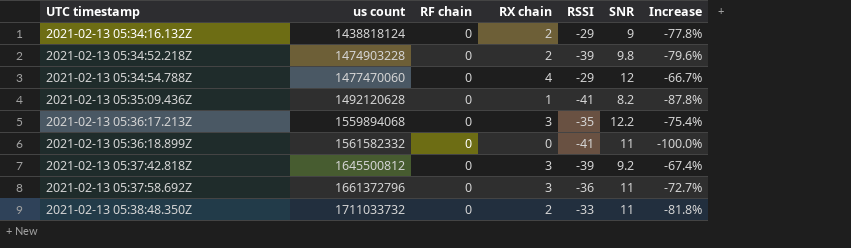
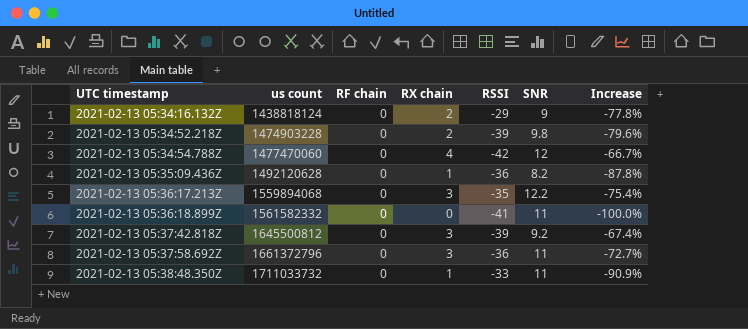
2021-02-13 05:34:54.788Z | RSSI: -29 -> -42
2021-02-13 05:35:09.436Z | RSSI: -41 -> -36
2021-02-13 05:38:48.350Z | RX chain: 2 -> 1
2021-02-13 05:38:48.350Z | Increase: -81.8% -> -90.9%

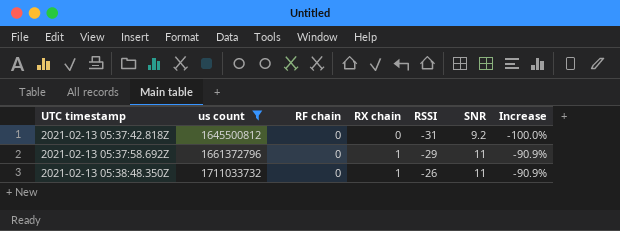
filter: none -> us count >= 1645500812
2021-02-13 05:37:42.818Z | RX chain: 3 -> 0
2021-02-13 05:37:42.818Z | RSSI: -39 -> -31
2021-02-13 05:37:42.818Z | Increase: -67.4% -> -100.0%
2021-02-13 05:37:58.692Z | RX chain: 3 -> 1
2021-02-13 05:37:58.692Z | RSSI: -36 -> -29
2021-02-13 05:37:58.692Z | Increase: -72.7% -> -90.9%
2021-02-13 05:38:48.350Z | RSSI: -33 -> -26

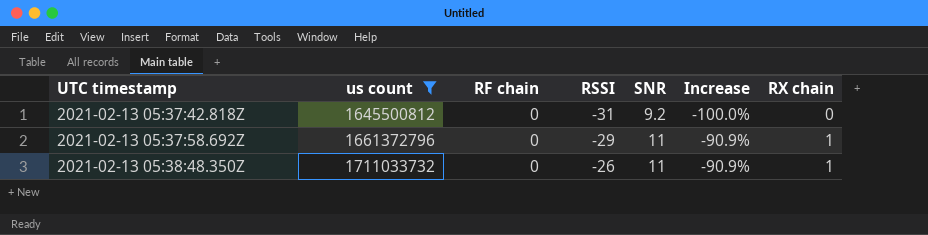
column RX chain | position: 4 -> 7

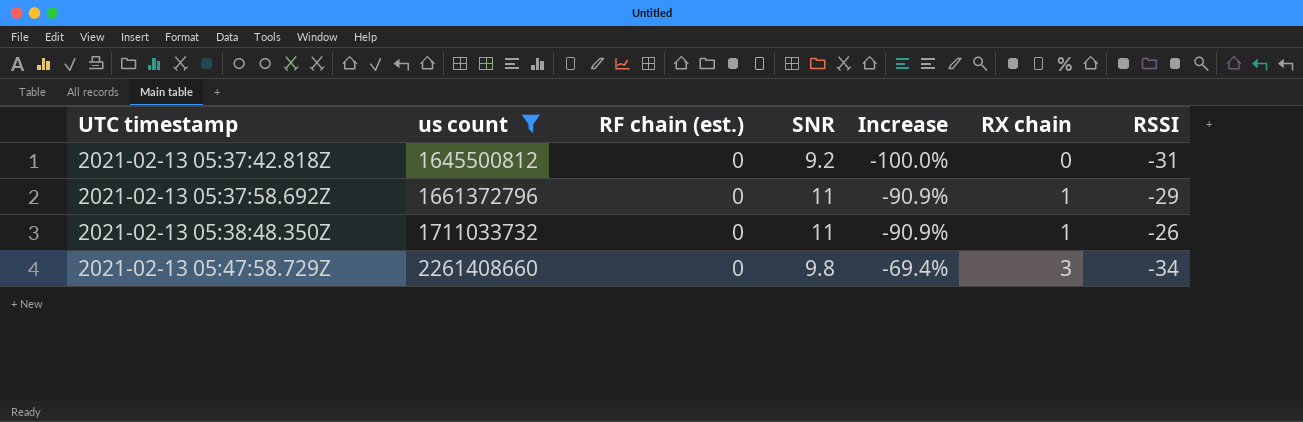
column name: RF chain -> RF chain (est.)
column RSSI | position: 4 -> 7
row 2021-02-13 05:47:58.729Z: none -> 2261408660 | 0 | 9.8 | -69.4% | 3 | -34

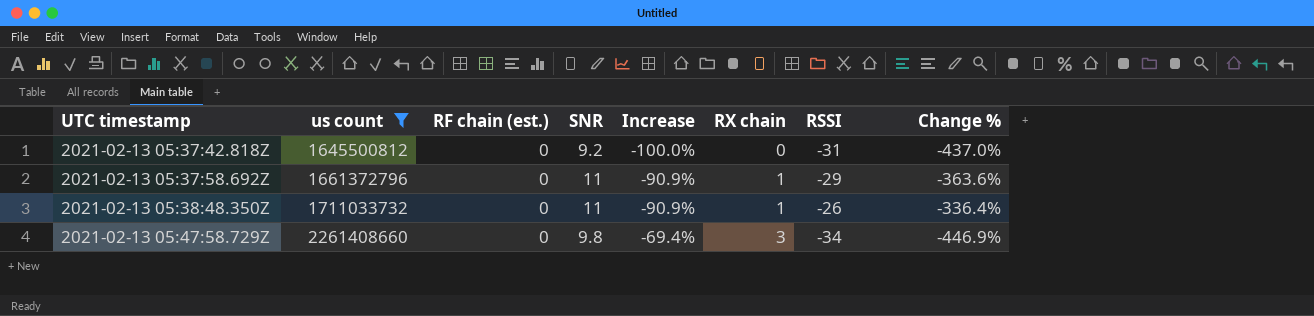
column Change % | formula: none -> ([RSSI] - [SNR]) / [SNR]

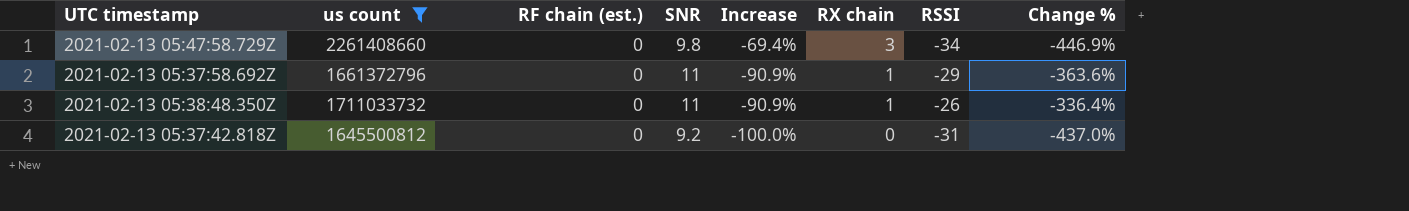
row order: UTC timestamp ascending -> Increase descending

